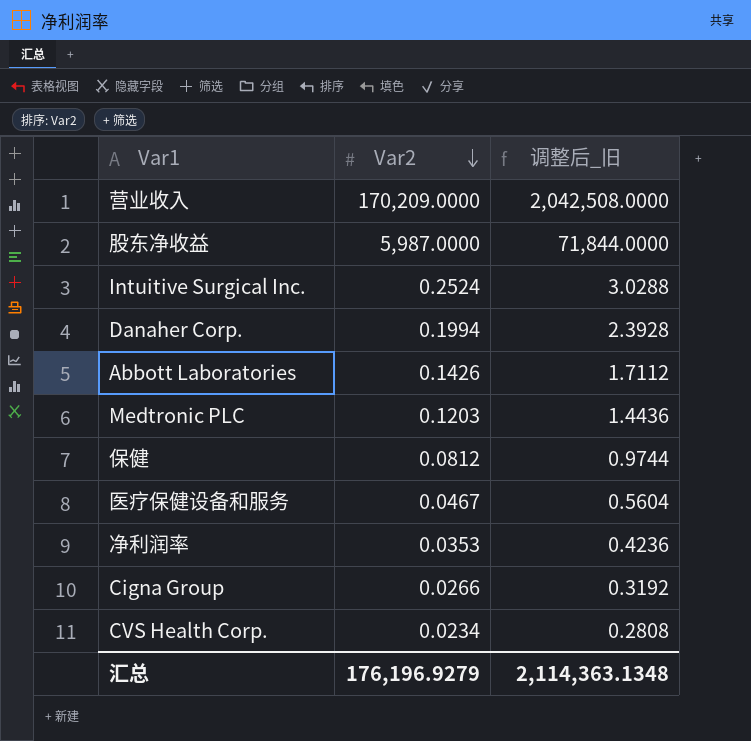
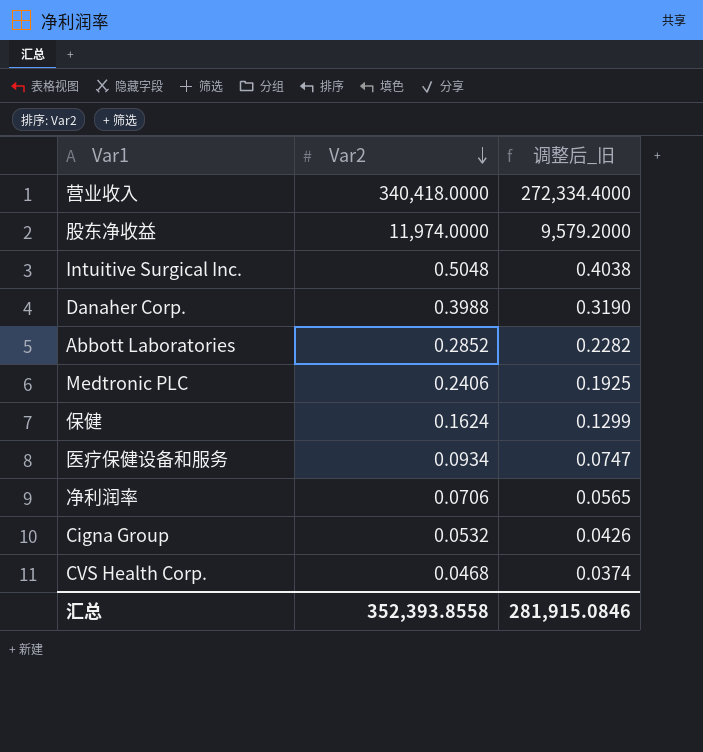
column 调整后_旧 | formula: [Var2] * 12 -> [Var2] * 0.8
营业收入 | Var2: 170,209.0000 -> 340,418.0000
股东净收益 | Var2: 5,987.0000 -> 11,974.0000
Intuitive Surgical Inc. | Var2: 0.2524 -> 0.5048
Danaher Corp. | Var2: 0.1994 -> 0.3988
Abbott Laboratories | Var2: 0.1426 -> 0.2852
Medtronic PLC | Var2: 0.1203 -> 0.2406
保健 | Var2: 0.0812 -> 0.1624
医疗保健设备和服务 | Var2: 0.0467 -> 0.0934
净利润率 | Var2: 0.0353 -> 0.0706
Cigna Group | Var2: 0.0266 -> 0.0532
CVS Health Corp. | Var2: 0.0234 -> 0.0468
汇总 | Var2: 176,196.9279 -> 352,393.8558
汇总 | 调整后_旧: 2,114,363.1348 -> 281,915.0846

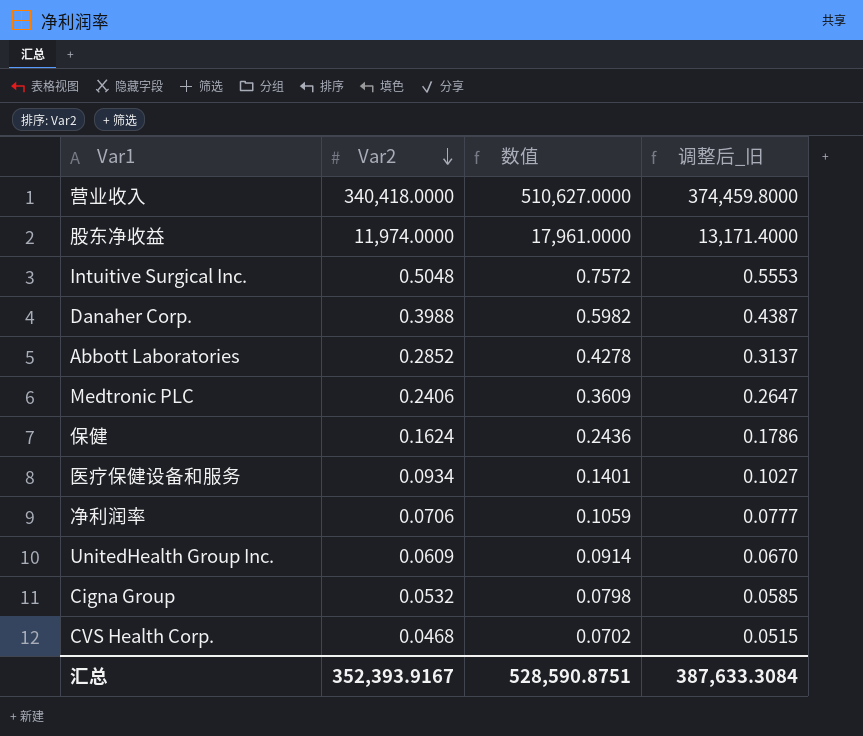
column 数值 | formula: none -> [Var2] * 1.5
column 调整后_旧 | formula: [Var2] * 0.8 -> [Var2] * 1.1
row UnitedHealth Group Inc.: none -> 0.0609 | 0.0914 | 0.0670
汇总 | Var2: 352,393.8558 -> 352,393.9167
汇总 | 调整后_旧: 281,915.0846 -> 387,633.3084

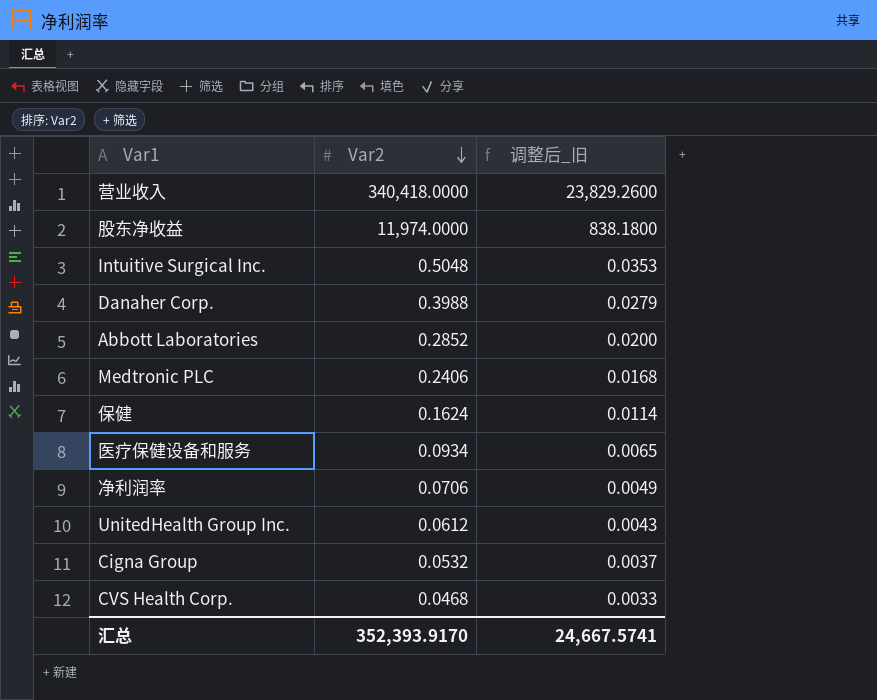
column 数值 | formula: [Var2] * 1.5 -> none
column 调整后_旧 | formula: [Var2] * 1.1 -> [Var2] * 0.07
UnitedHealth Group Inc. | Var2: 0.0609 -> 0.0612
汇总 | Var2: 352,393.9167 -> 352,393.9170
汇总 | 调整后_旧: 387,633.3084 -> 24,667.5741

